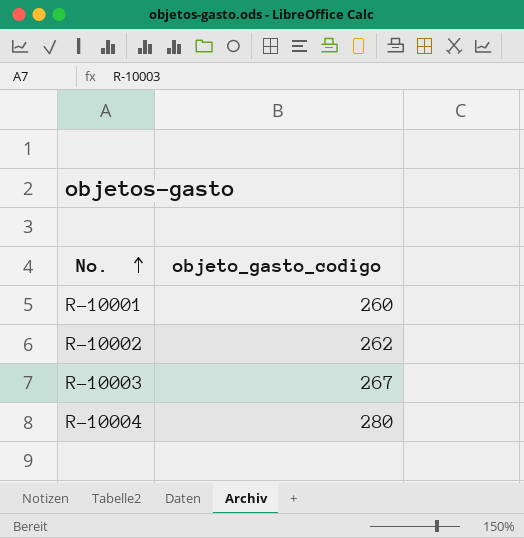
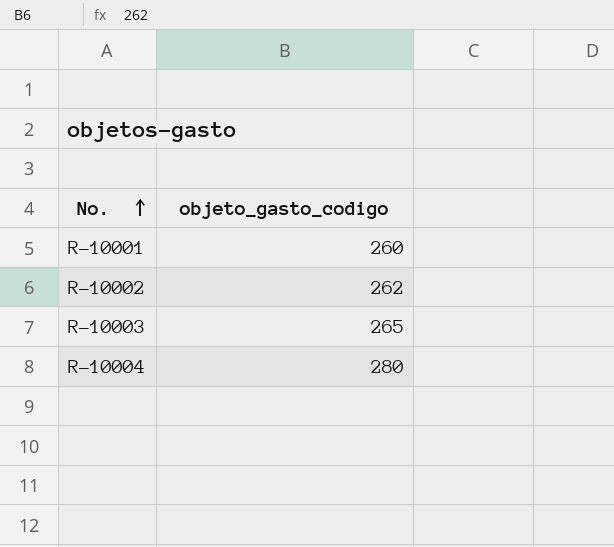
R-10003 | objeto_gasto_codigo: 267 -> 265

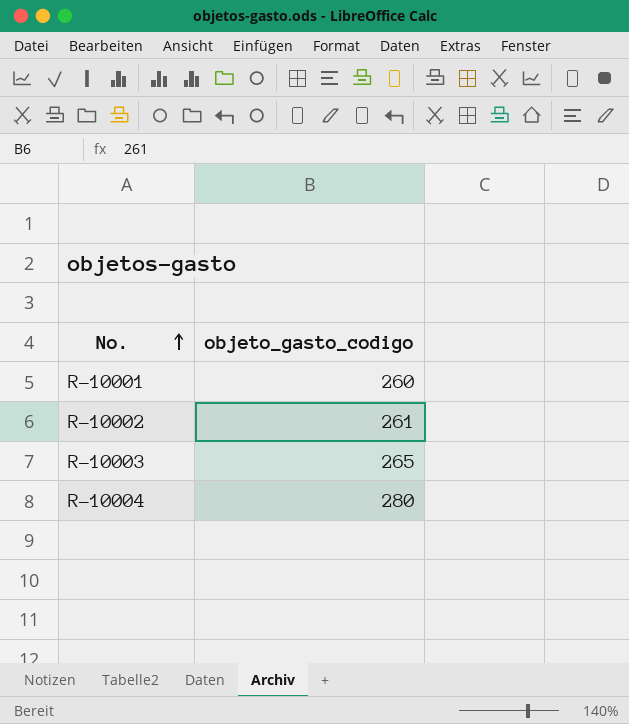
R-10002 | objeto_gasto_codigo: 262 -> 261

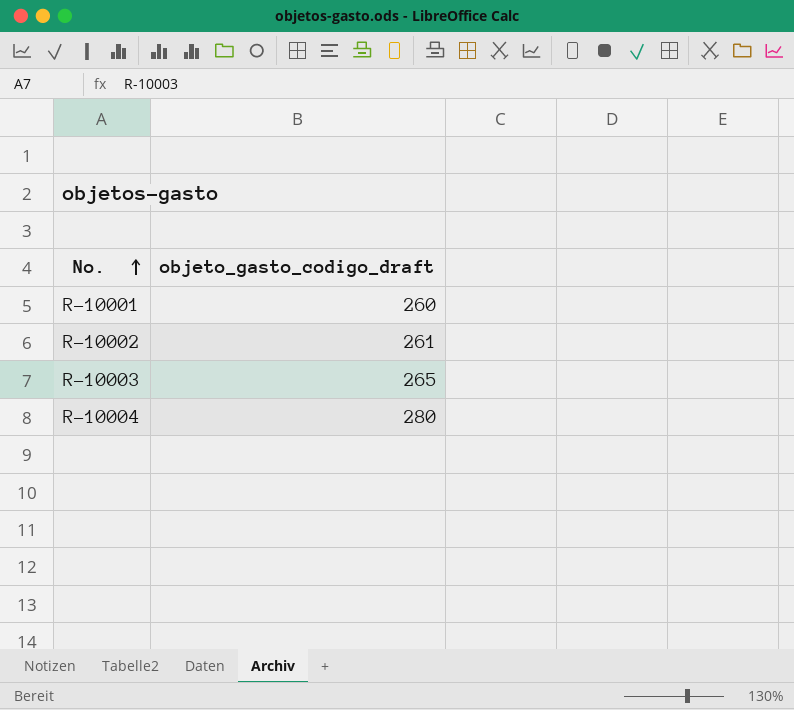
column name: objeto_gasto_codigo -> objeto_gasto_codigo_draft

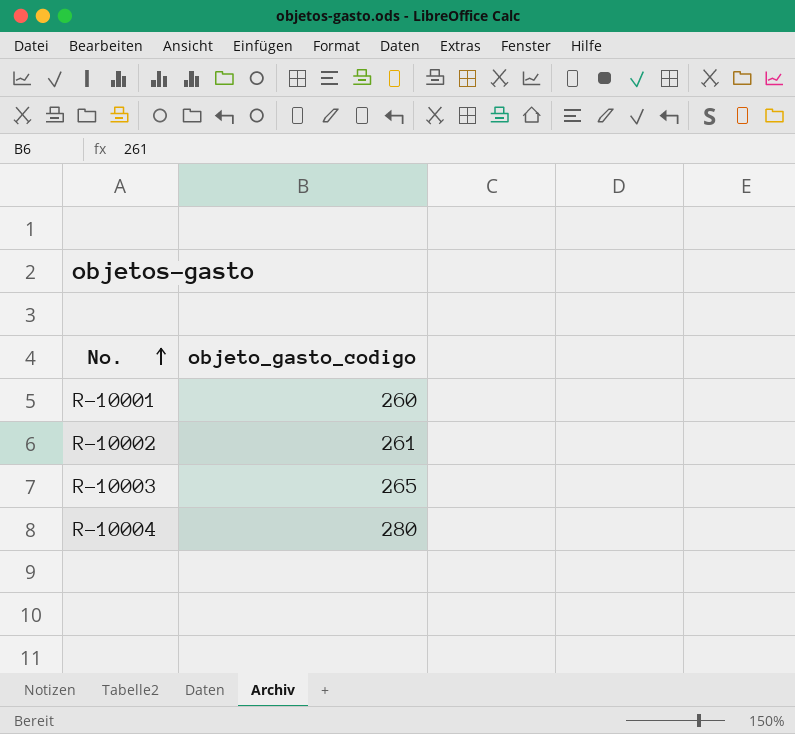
column name: objeto_gasto_codigo_draft -> objeto_gasto_codigo

